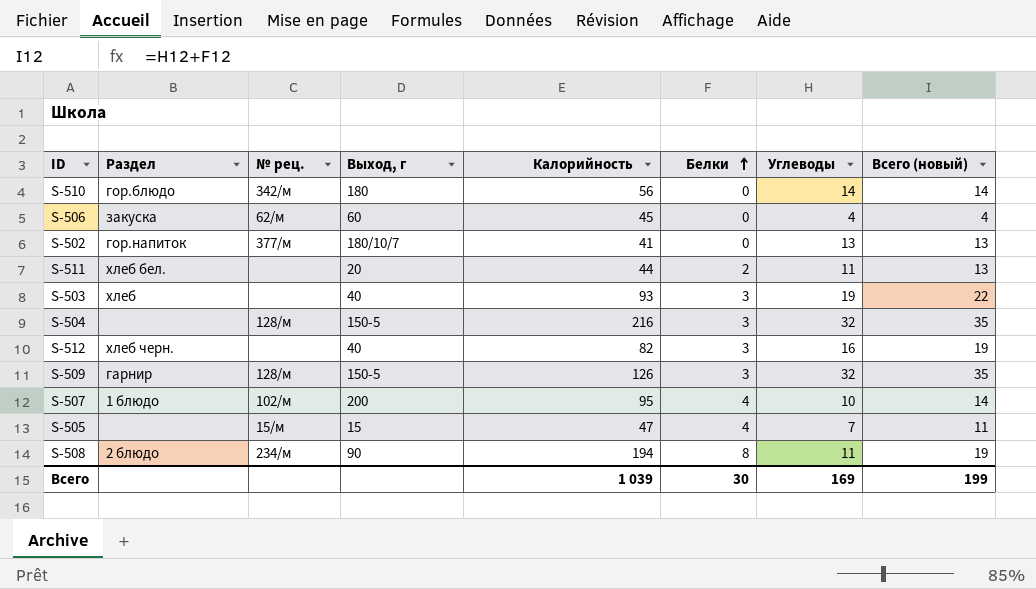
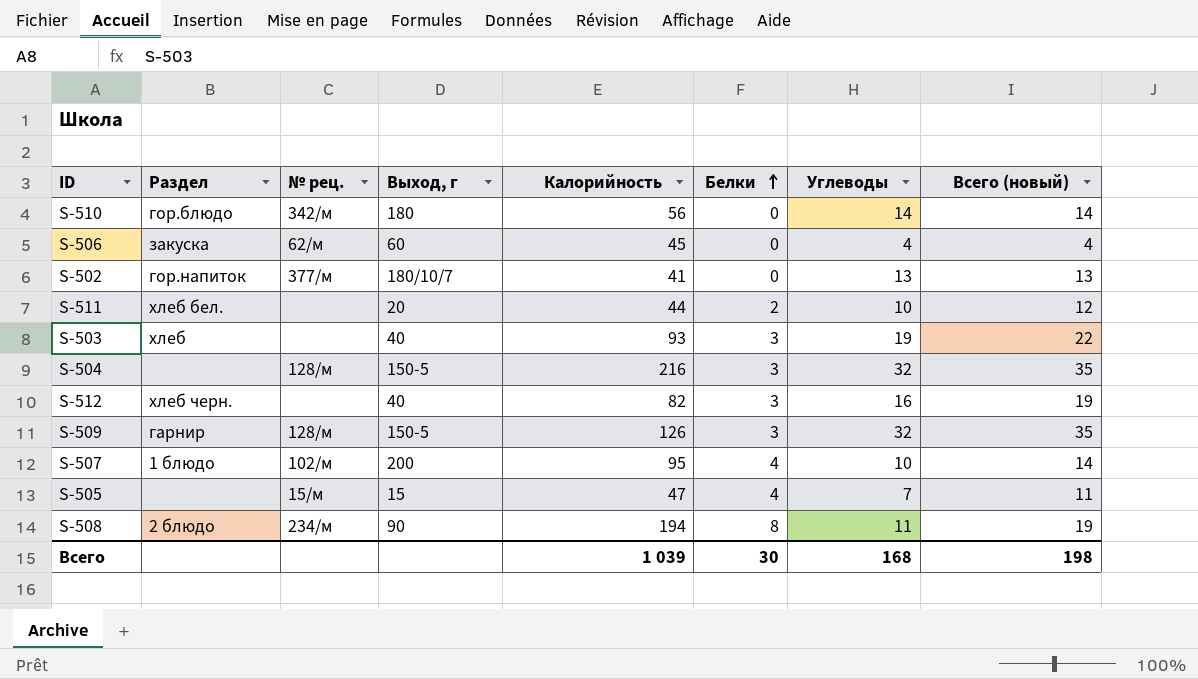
S-511 | Углеводы: 11 -> 10
S-511 | Всего (новый): 13 -> 12
Всего | Углеводы: 169 -> 168
Всего | Всего (новый): 199 -> 198

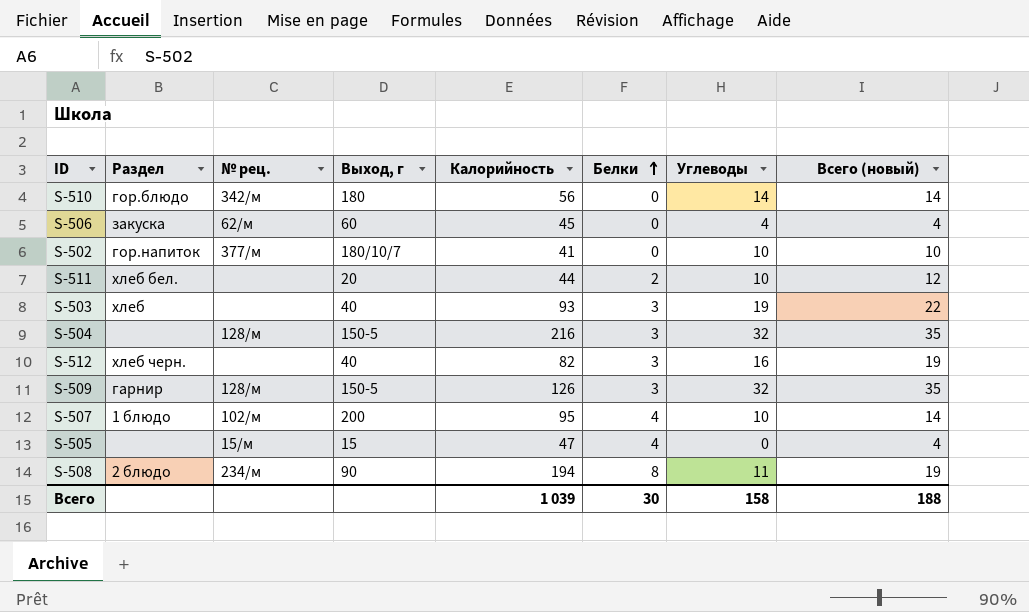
S-502 | Углеводы: 13 -> 10
S-502 | Всего (новый): 13 -> 10
S-505 | Углеводы: 7 -> 0
S-505 | Всего (новый): 11 -> 4
Всего | Углеводы: 168 -> 158
Всего | Всего (новый): 198 -> 188

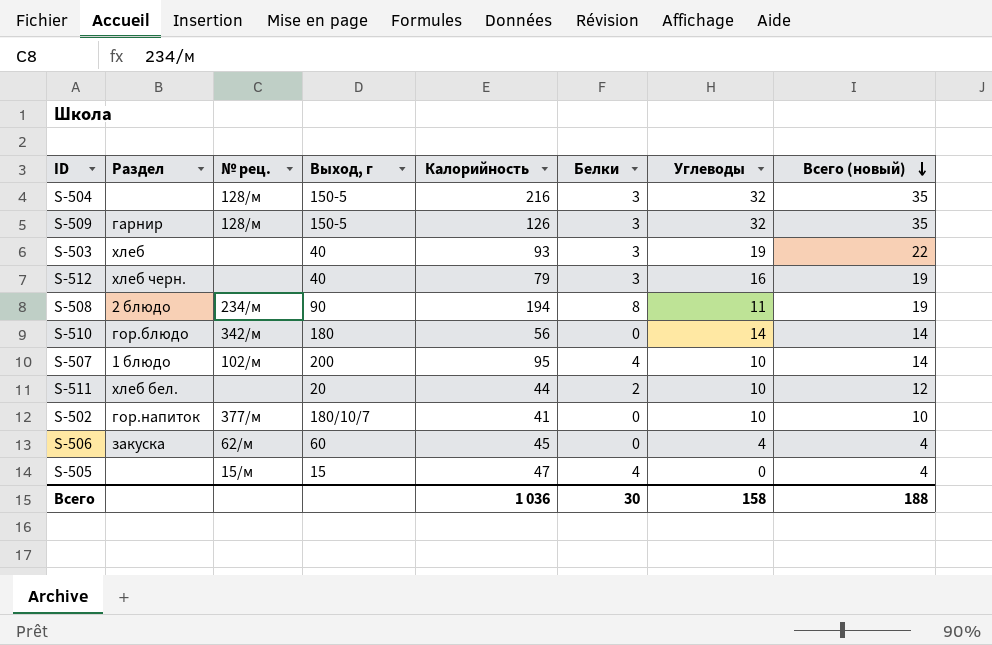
row order: Белки ascending -> Всего (новый) descending
S-512 | Калорийность: 82 -> 79
Всего | Калорийность: 1 039 -> 1 036

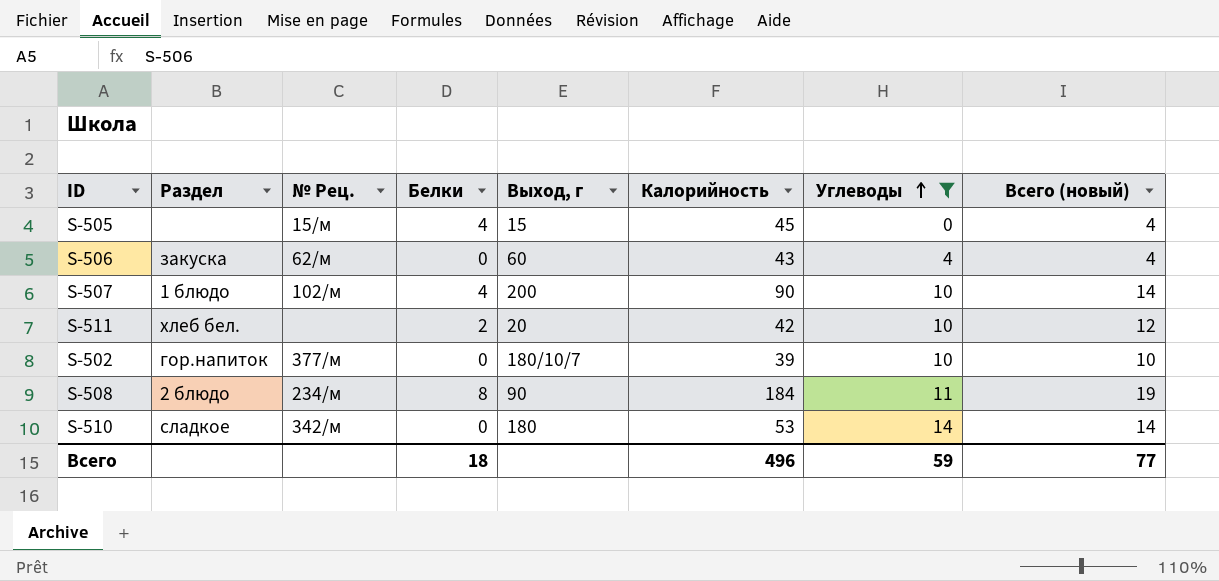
filter: none -> Углеводы <= 14
row order: Всего (новый) descending -> Углеводы ascending
column name: № рец. -> № Рец.
column Белки | position: 6 -> 4
S-505 | Калорийность: 47 -> 45
S-506 | Калорийность: 45 -> 43
S-507 | Калорийность: 95 -> 90
S-511 | Калорийность: 44 -> 42
S-502 | Калорийность: 41 -> 39
S-508 | Калорийность: 194 -> 184
S-510 | Раздел: гор.блюдо -> сладкое
S-510 | Калорийность: 56 -> 53
Всего | Белки: 30 -> 18
Всего | Калорийность: 1 036 -> 496
Всего | Углеводы: 158 -> 59
Всего | Всего (новый): 188 -> 77

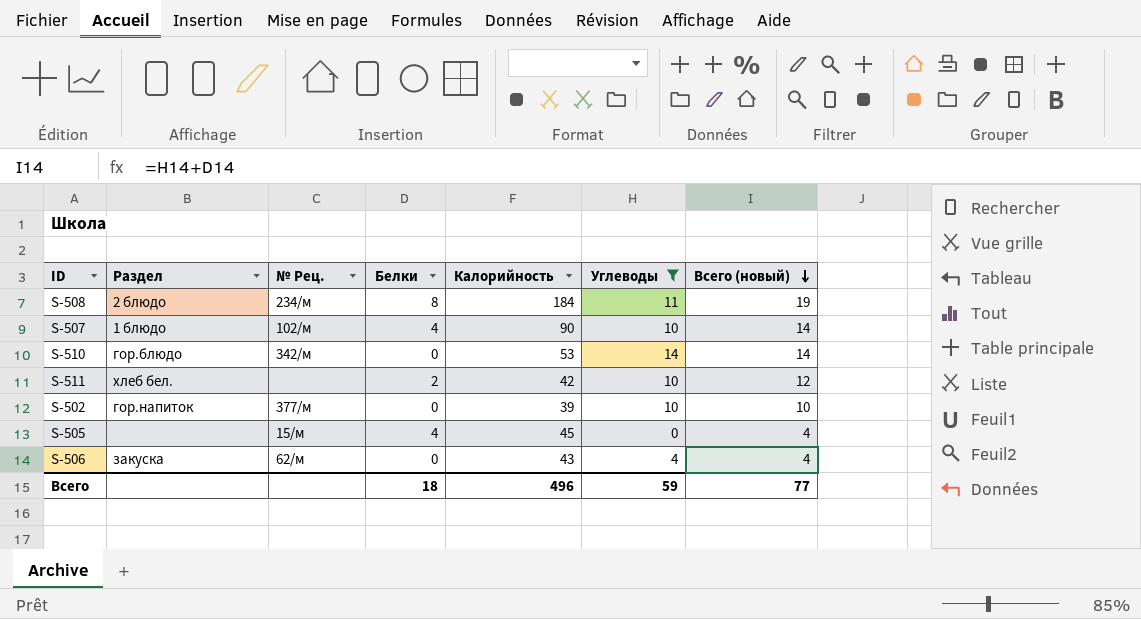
row order: Углеводы ascending -> Всего (новый) descending
column Выход, г | position: 5 -> none
S-510 | Раздел: сладкое -> гор.блюдо

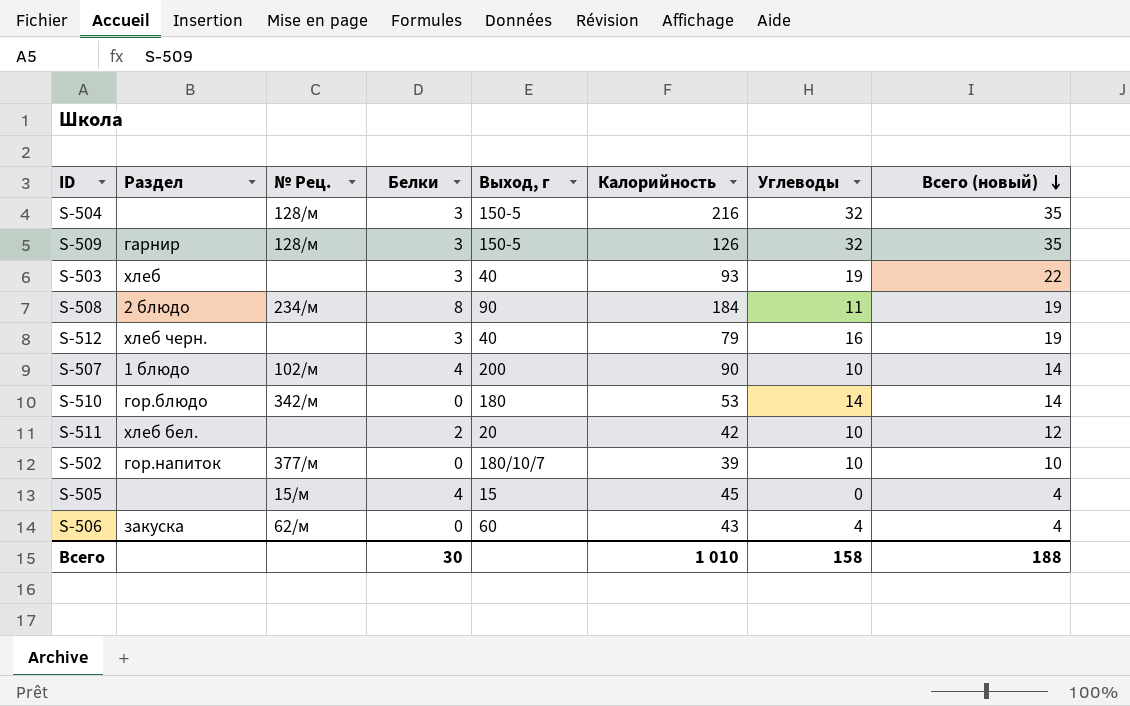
filter: Углеводы <= 14 -> none
column Выход, г | position: none -> 5
Всего | Белки: 18 -> 30
Всего | Калорийность: 496 -> 1 010
Всего | Углеводы: 59 -> 158
Всего | Всего (новый): 77 -> 188

